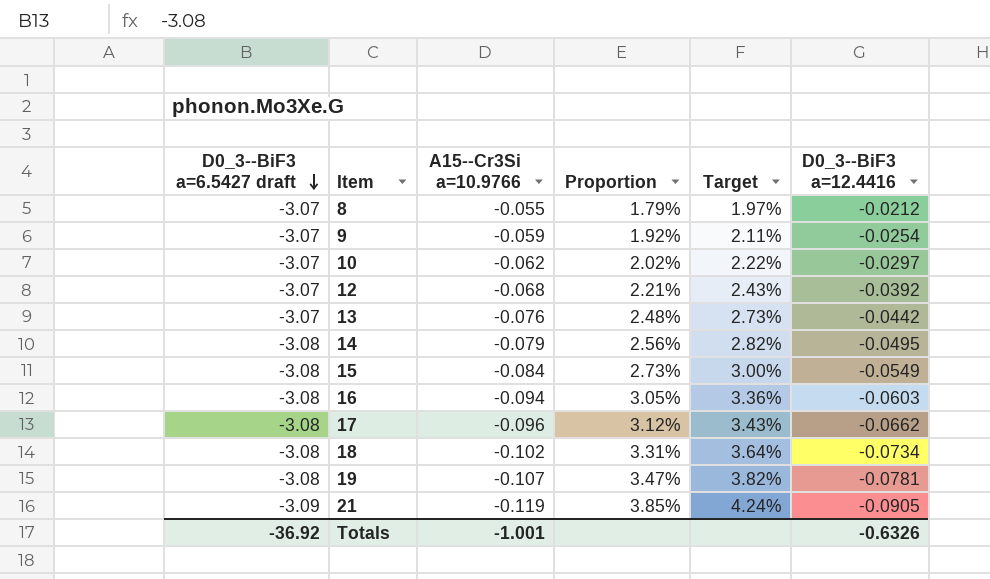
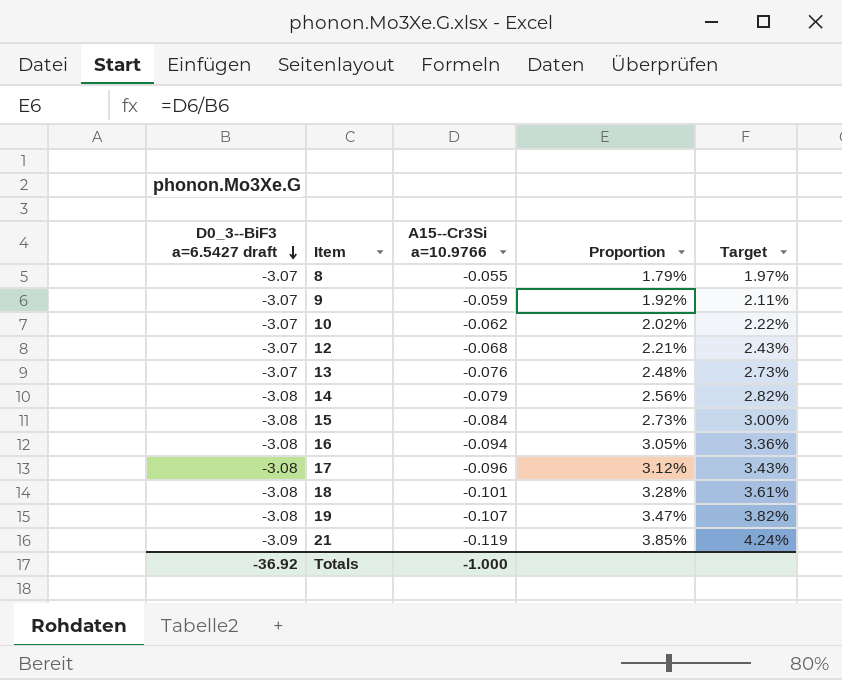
column D0_3--BiF3 a=12.4416 | position: 6 -> none
18 | A15--Cr3Si a=10.9766: -0.102 -> -0.101
18 | Proportion: 3.31% -> 3.28%
18 | Target: 3.64% -> 3.61%
Totals | A15--Cr3Si a=10.9766: -1.001 -> -1.000

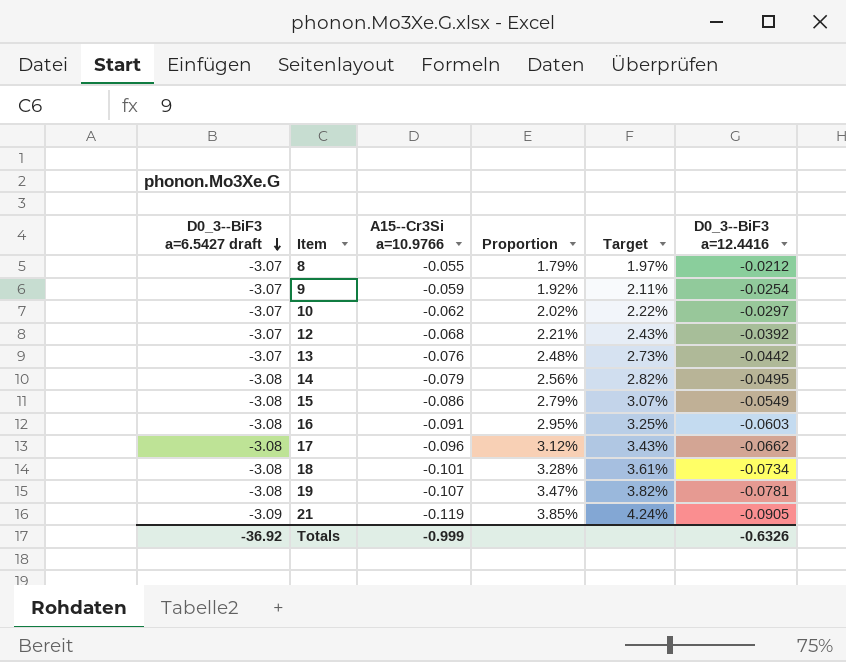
column D0_3--BiF3 a=12.4416 | position: none -> 6
15 | A15--Cr3Si a=10.9766: -0.084 -> -0.086
15 | Proportion: 2.73% -> 2.79%
15 | Target: 3.00% -> 3.07%
16 | A15--Cr3Si a=10.9766: -0.094 -> -0.091
16 | Proportion: 3.05% -> 2.95%
16 | Target: 3.36% -> 3.25%
Totals | A15--Cr3Si a=10.9766: -1.000 -> -0.999

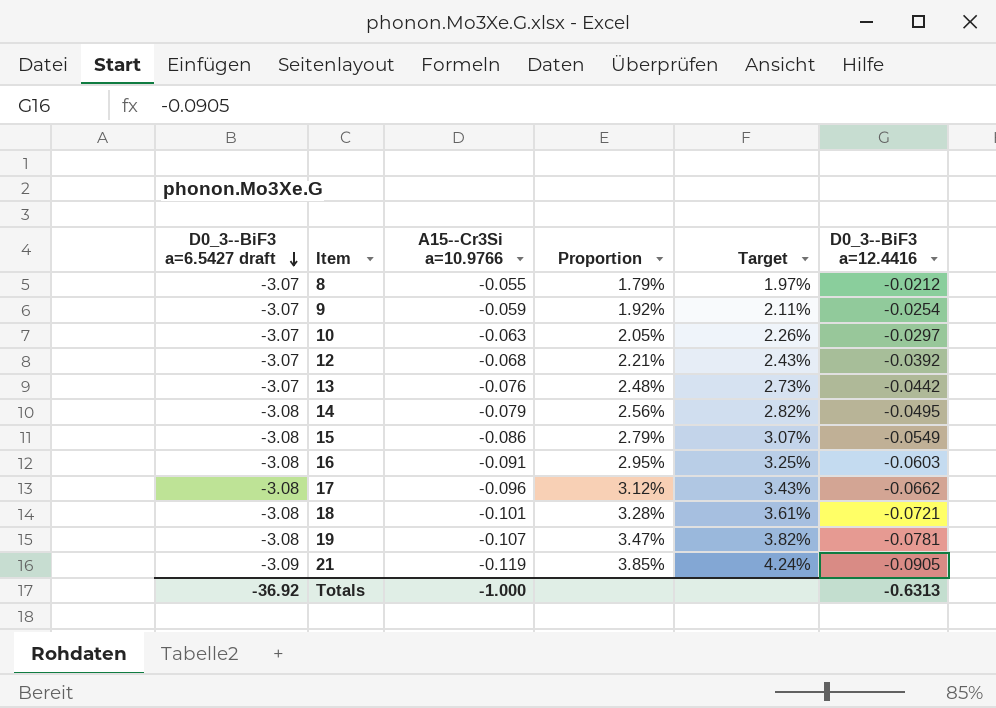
10 | A15--Cr3Si a=10.9766: -0.062 -> -0.063
10 | Proportion: 2.02% -> 2.05%
10 | Target: 2.22% -> 2.26%
18 | D0_3--BiF3 a=12.4416: -0.0734 -> -0.0721
Totals | A15--Cr3Si a=10.9766: -0.999 -> -1.000
Totals | D0_3--BiF3 a=12.4416: -0.6326 -> -0.6313

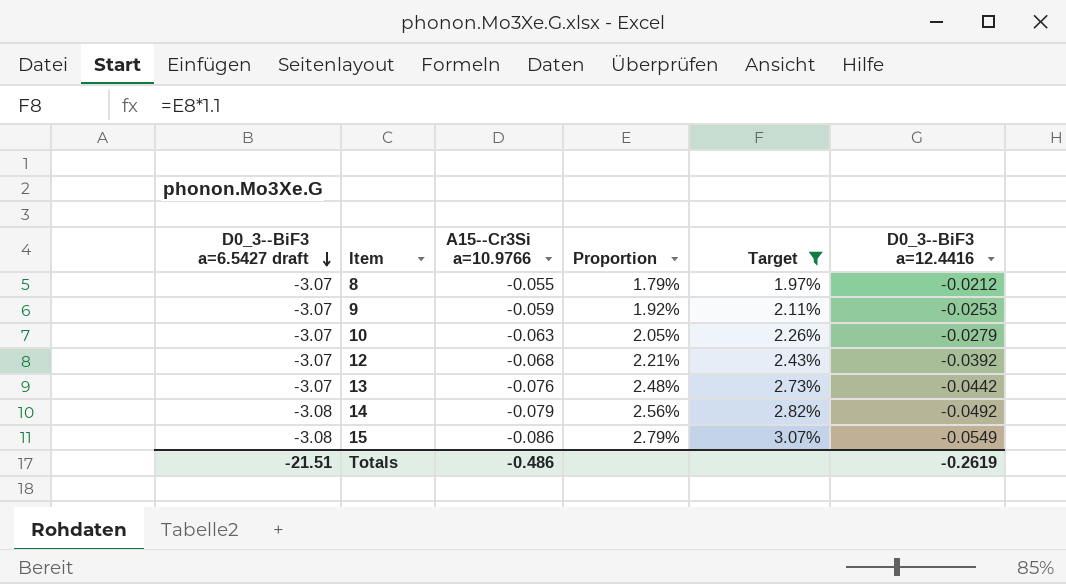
filter: none -> Target <= 3.07%
9 | D0_3--BiF3 a=12.4416: -0.0254 -> -0.0253
10 | D0_3--BiF3 a=12.4416: -0.0297 -> -0.0279
14 | D0_3--BiF3 a=12.4416: -0.0495 -> -0.0492
Totals | D0_3--BiF3 a=6.5427 draft: -36.92 -> -21.51
Totals | A15--Cr3Si a=10.9766: -1.000 -> -0.486
Totals | D0_3--BiF3 a=12.4416: -0.6313 -> -0.2619

